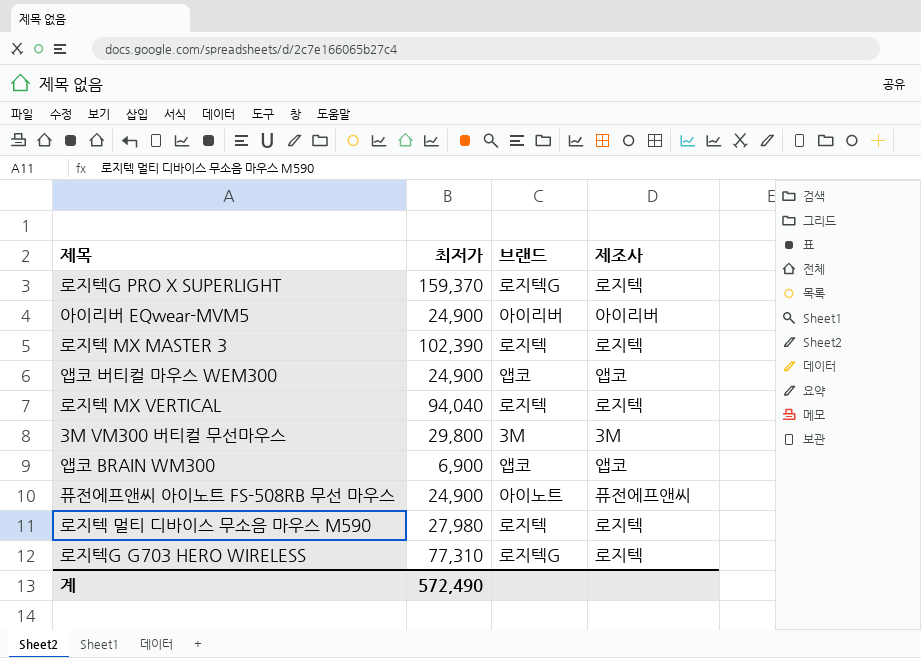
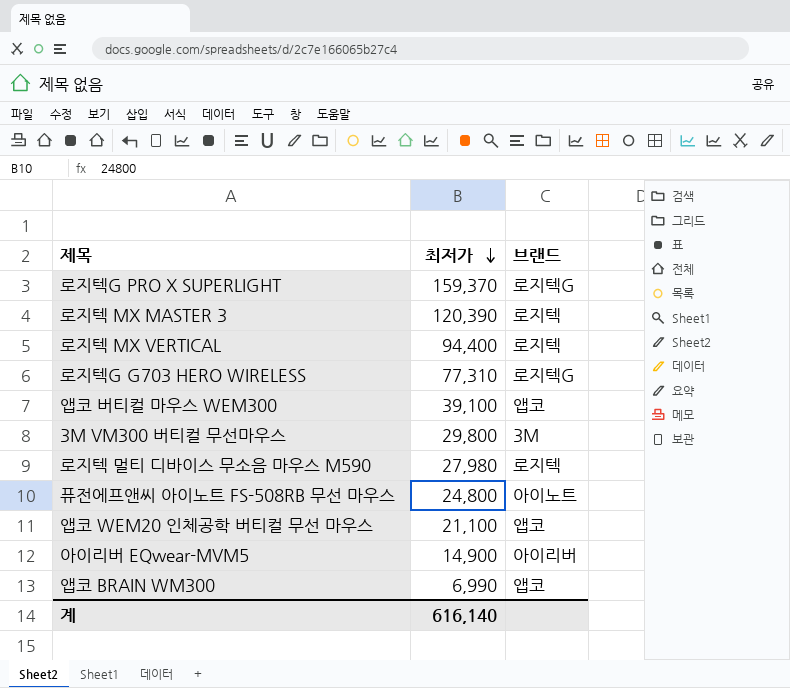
row order: none -> 최저가 descending
column 제조사 | position: 4 -> none
로지텍 MX MASTER 3 | 최저가: 102,390 -> 120,390
로지텍 MX VERTICAL | 최저가: 94,040 -> 94,400
앱코 버티컬 마우스 WEM300 | 최저가: 24,900 -> 39,100
퓨전에프앤씨 아이노트 FS-508RB 무선 마우스 | 최저가: 24,900 -> 24,800
row 앱코 WEM20 인체공학 버티컬 무선 마우스: none -> 21,100 | 앱코
아이리버 EQwear-MVM5 | 최저가: 24,900 -> 14,900
앱코 BRAIN WM300 | 최저가: 6,900 -> 6,990
계 | 최저가: 572,490 -> 616,140

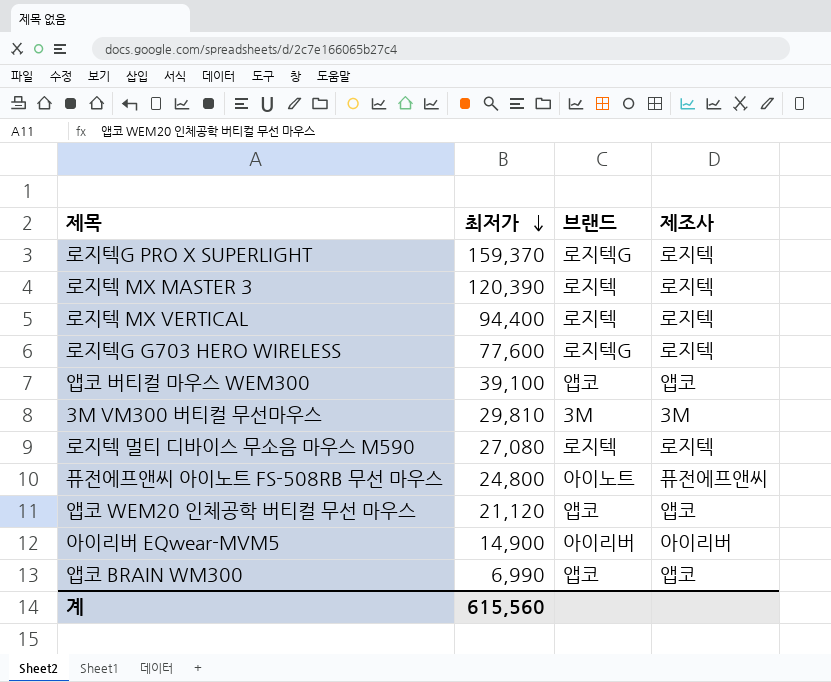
column 제조사 | position: none -> 4
로지텍G G703 HERO WIRELESS | 최저가: 77,310 -> 77,600
3M VM300 버티컬 무선마우스 | 최저가: 29,800 -> 29,810
로지텍 멀티 디바이스 무소음 마우스 M590 | 최저가: 27,980 -> 27,080
앱코 WEM20 인체공학 버티컬 무선 마우스 | 최저가: 21,100 -> 21,120
계 | 최저가: 616,140 -> 615,560

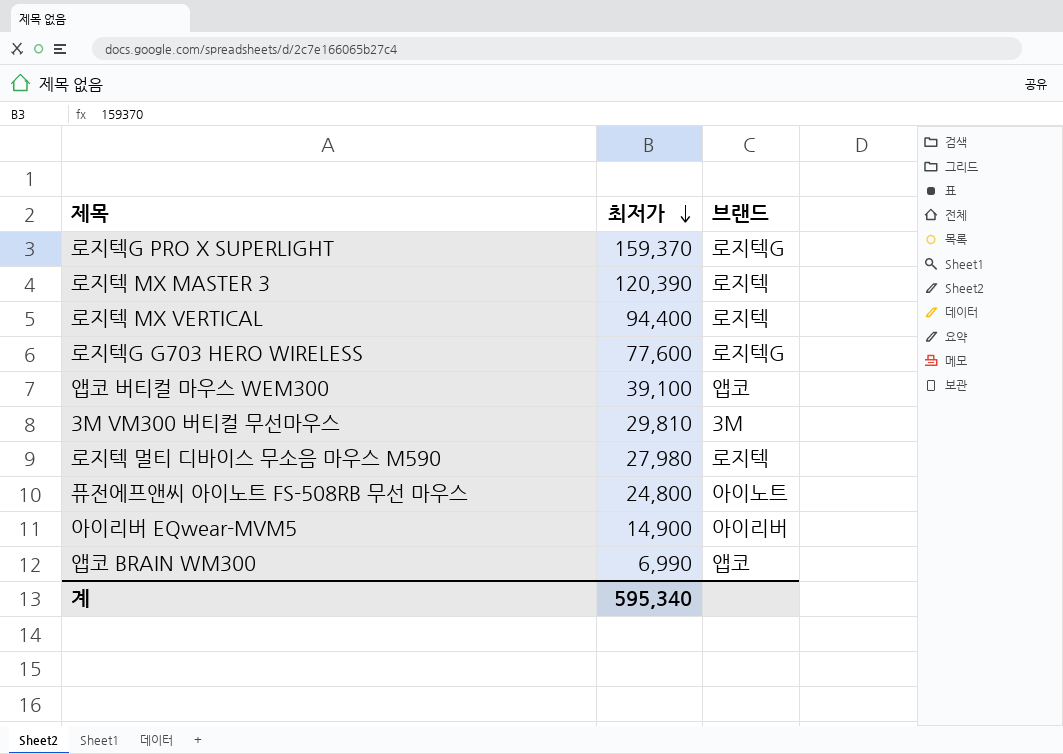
column 제조사 | position: 4 -> none
row 앱코 WEM20 인체공학 버티컬 무선 마우스: 21,120 | 앱코 | 앱코 -> none
로지텍 멀티 디바이스 무소음 마우스 M590 | 최저가: 27,080 -> 27,980
계 | 최저가: 615,560 -> 595,340

